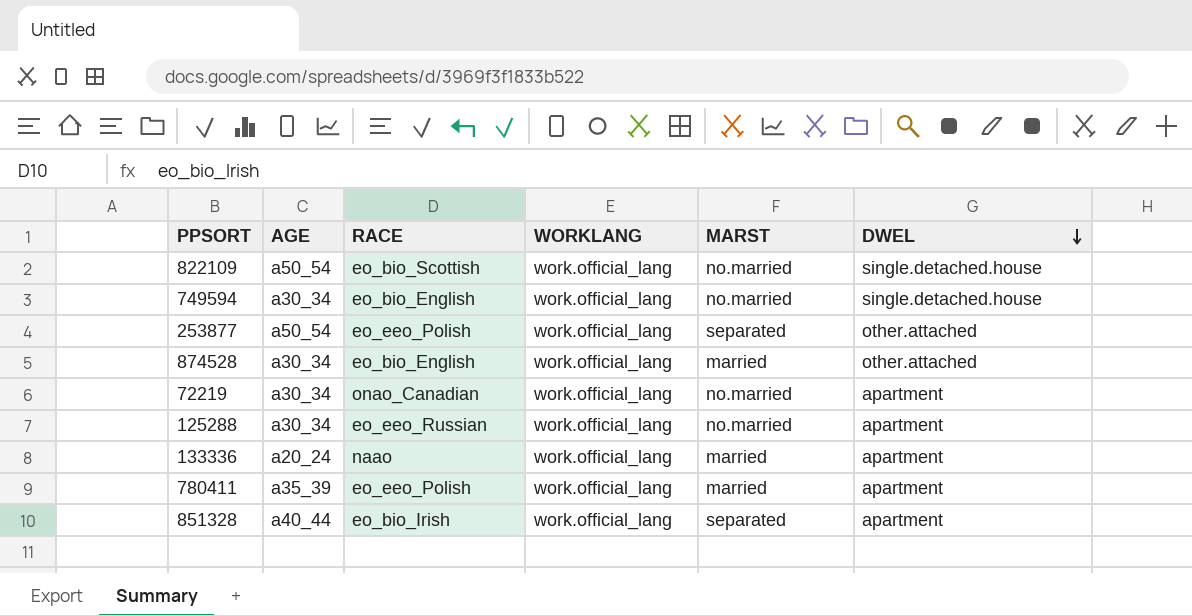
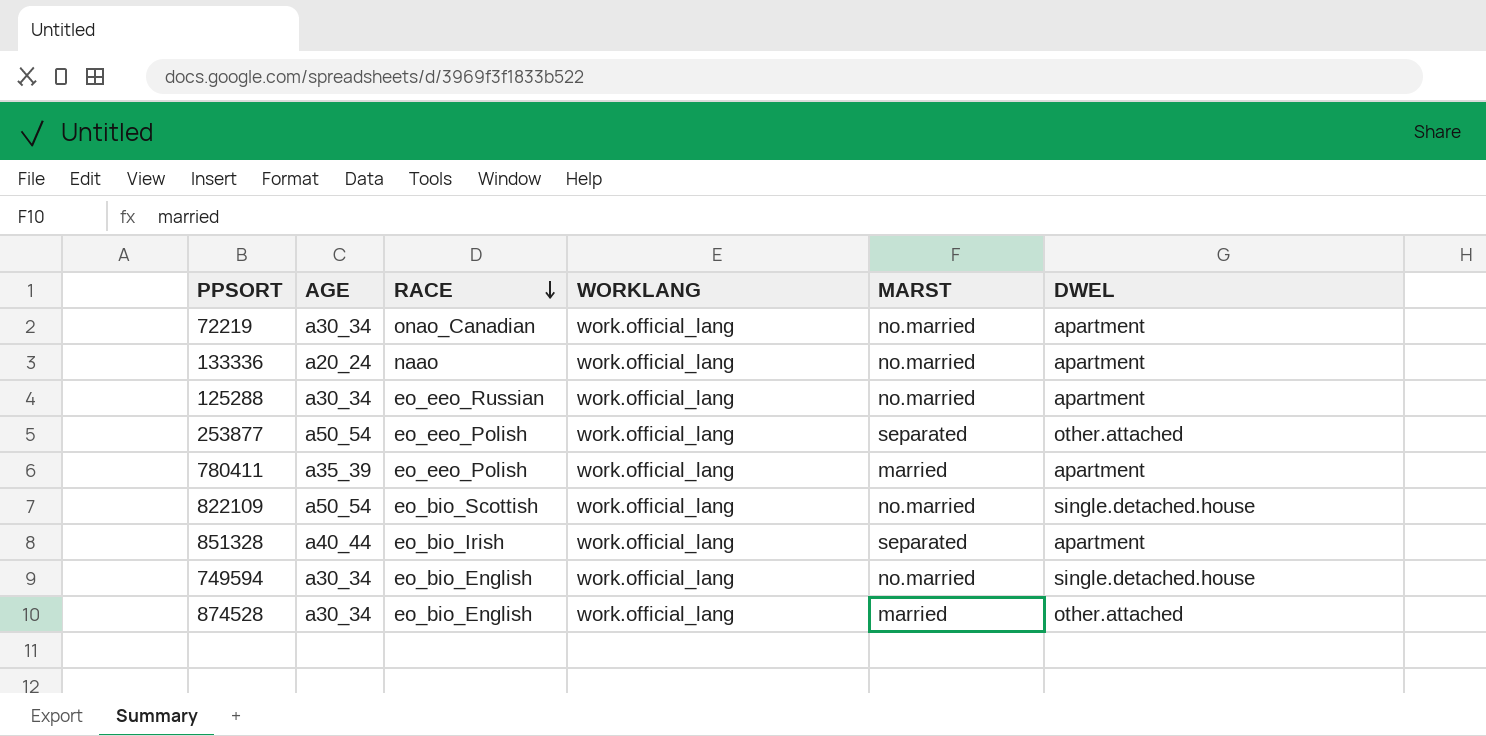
row order: DWEL descending -> RACE descending
133336 | MARST: married -> no.married

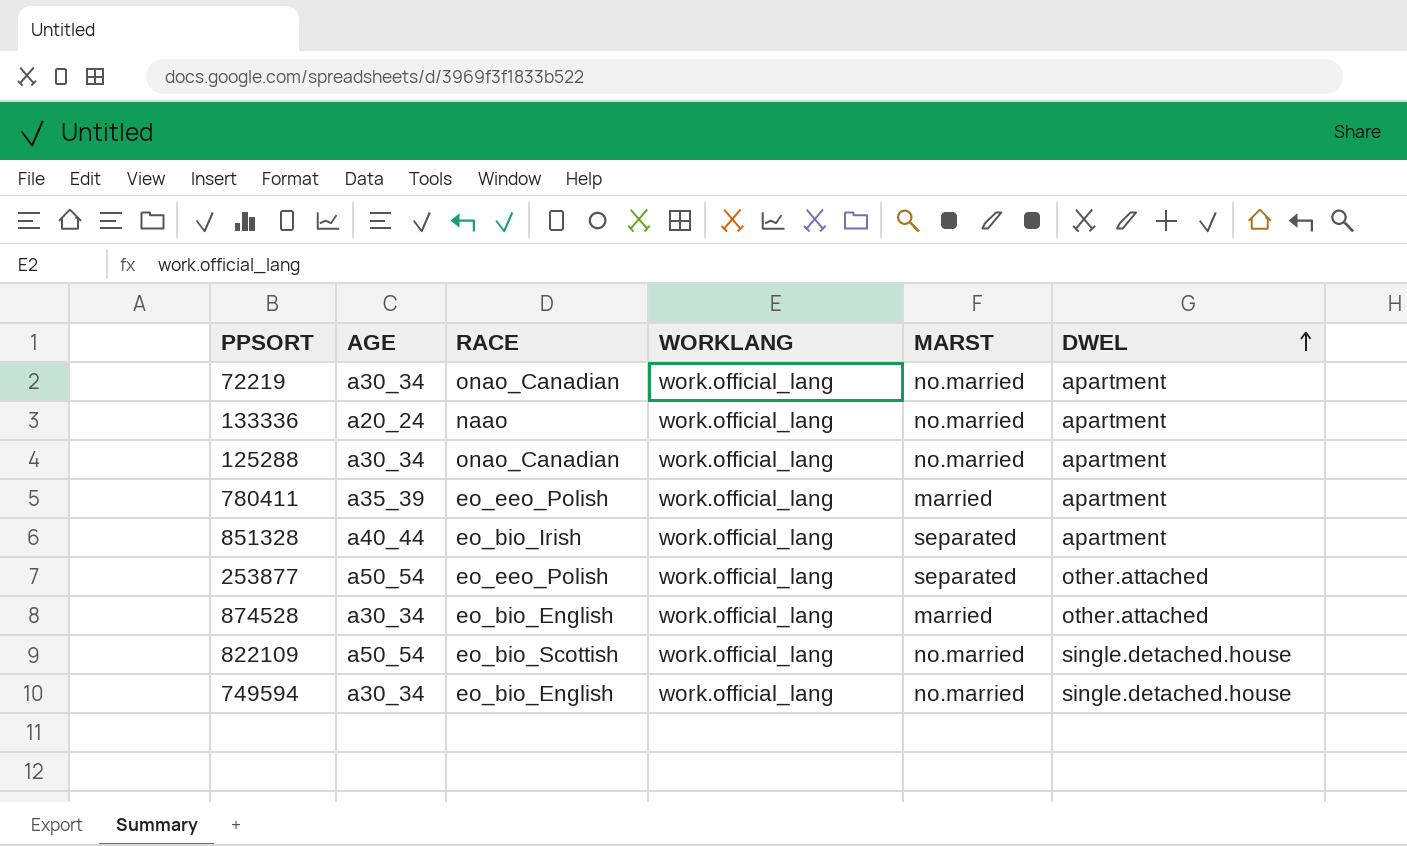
row order: RACE descending -> DWEL ascending
125288 | RACE: eo_eeo_Russian -> onao_Canadian

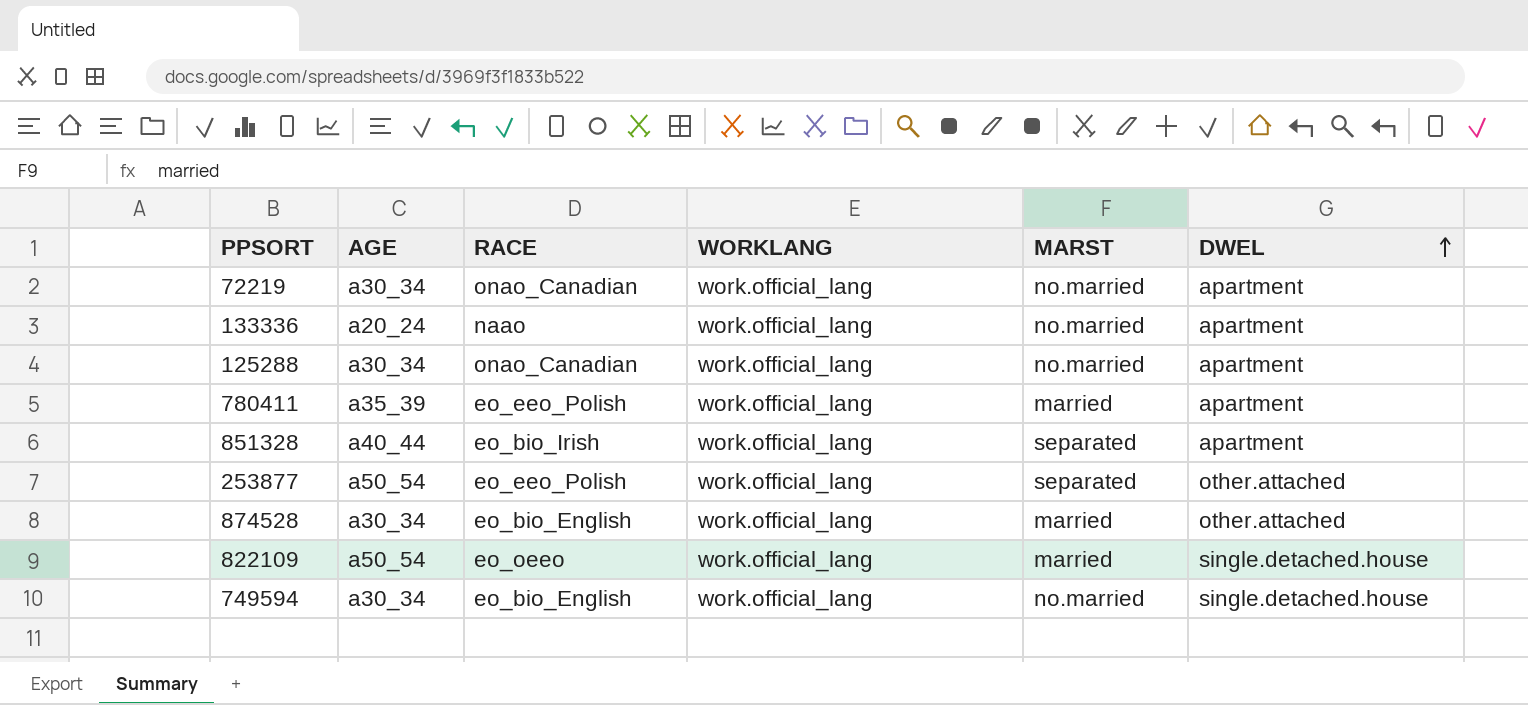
822109 | RACE: eo_bio_Scottish -> eo_oeeo
822109 | MARST: no.married -> married

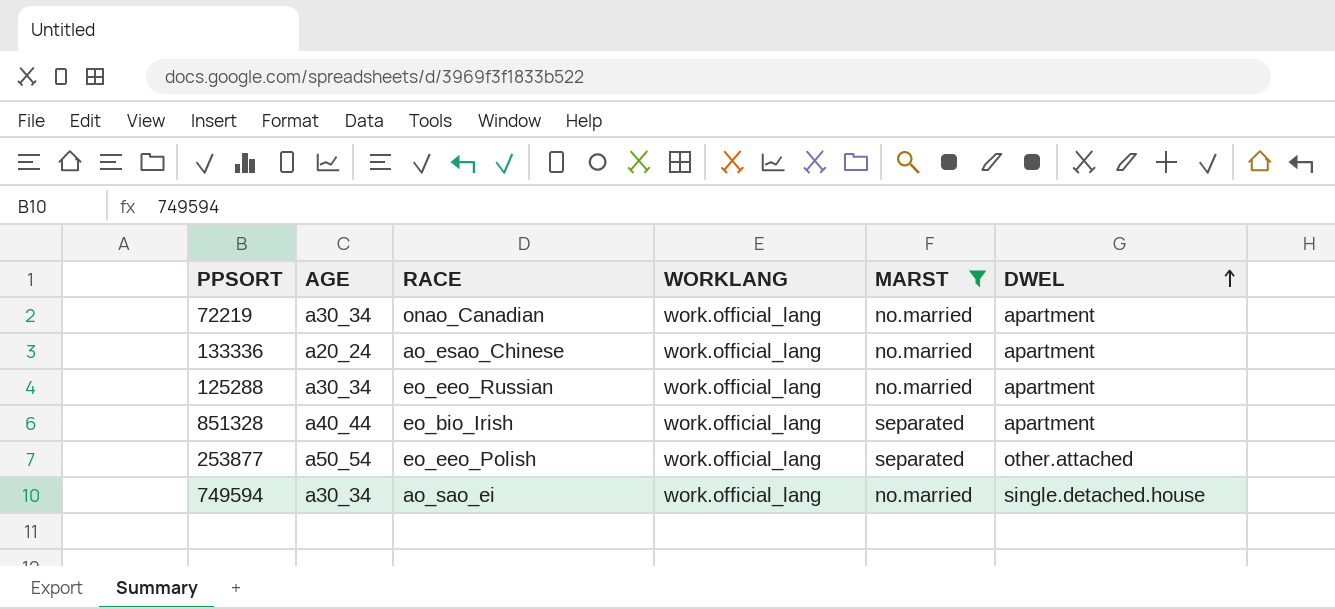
filter: none -> MARST != married
133336 | RACE: naao -> ao_esao_Chinese
125288 | RACE: onao_Canadian -> eo_eeo_Russian
749594 | RACE: eo_bio_English -> ao_sao_ei

